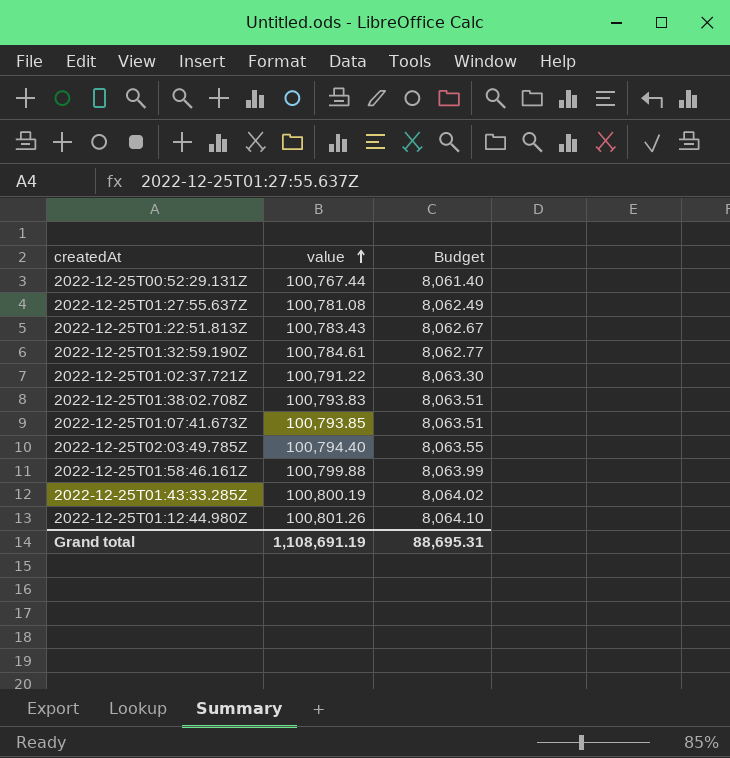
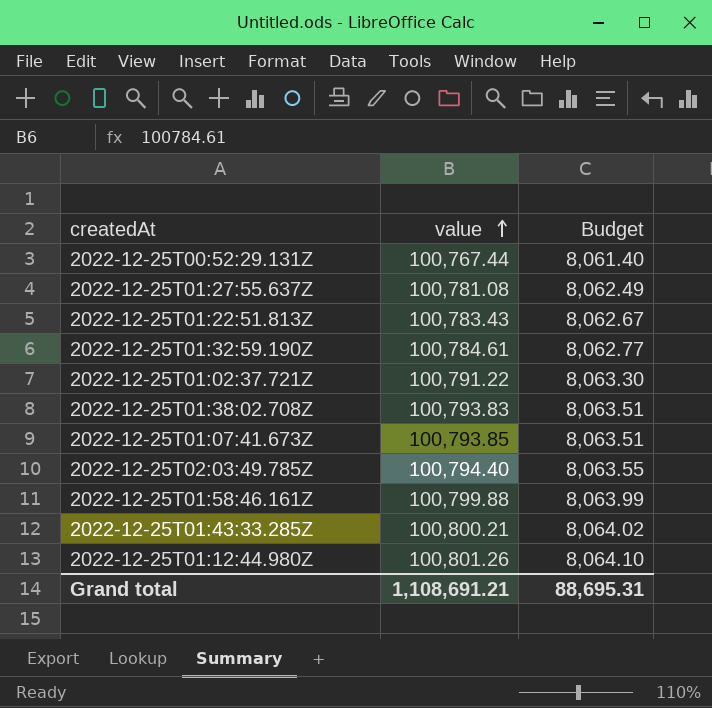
2022-12-25T01:43:33.285Z | value: 100,800.19 -> 100,800.21
Grand total | value: 1,108,691.19 -> 1,108,691.21

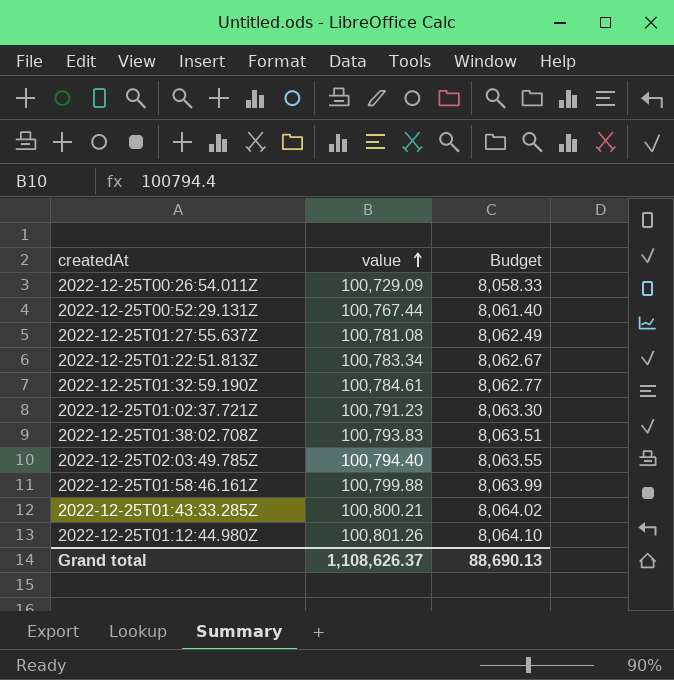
row 2022-12-25T01:07:41.673Z: 100,793.85 | 8,063.51 -> none
row 2022-12-25T00:26:54.011Z: none -> 100,729.09 | 8,058.33
2022-12-25T01:22:51.813Z | value: 100,783.43 -> 100,783.34
2022-12-25T01:02:37.721Z | value: 100,791.22 -> 100,791.23
Grand total | value: 1,108,691.21 -> 1,108,626.37
Grand total | Budget: 88,695.31 -> 88,690.13

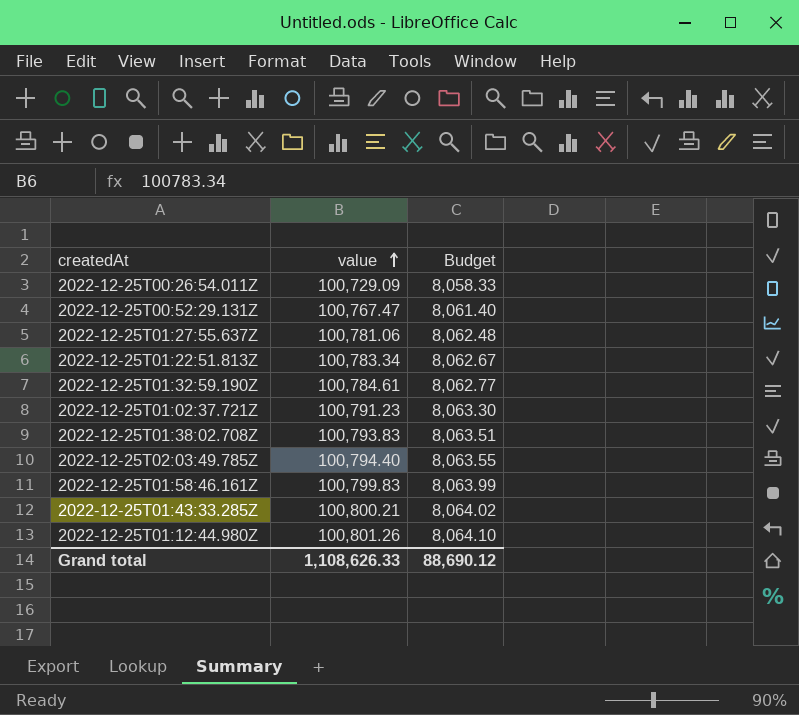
2022-12-25T00:52:29.131Z | value: 100,767.44 -> 100,767.47
2022-12-25T01:27:55.637Z | value: 100,781.08 -> 100,781.06
2022-12-25T01:27:55.637Z | Budget: 8,062.49 -> 8,062.48
2022-12-25T01:58:46.161Z | value: 100,799.88 -> 100,799.83
Grand total | value: 1,108,626.37 -> 1,108,626.33
Grand total | Budget: 88,690.13 -> 88,690.12

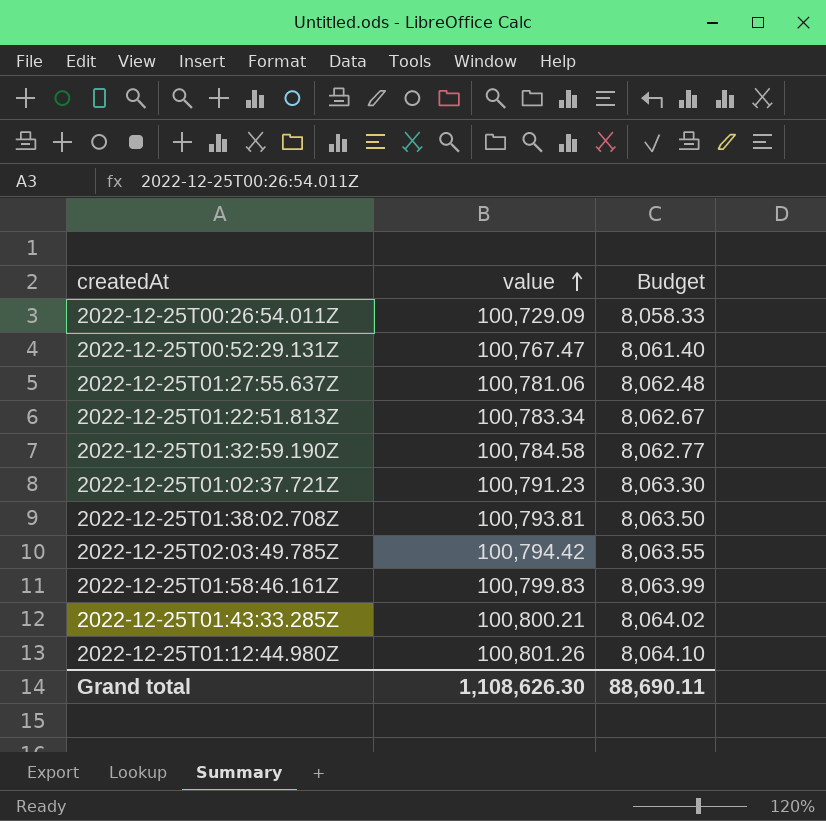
2022-12-25T01:32:59.190Z | value: 100,784.61 -> 100,784.58
2022-12-25T01:38:02.708Z | value: 100,793.83 -> 100,793.81
2022-12-25T01:38:02.708Z | Budget: 8,063.51 -> 8,063.50
2022-12-25T02:03:49.785Z | value: 100,794.40 -> 100,794.42
Grand total | value: 1,108,626.33 -> 1,108,626.30
Grand total | Budget: 88,690.12 -> 88,690.11

